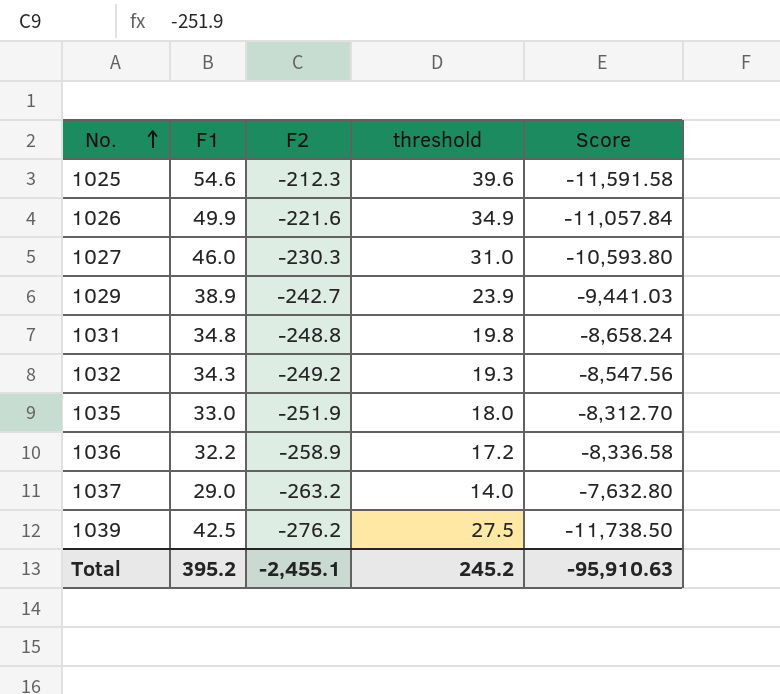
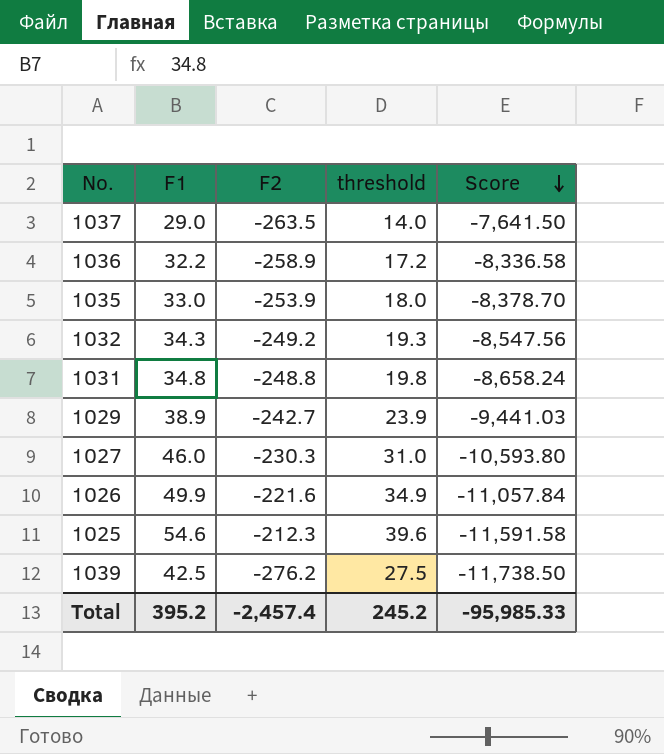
row order: No. ascending -> Score descending
1037 | F2: -263.2 -> -263.5
1037 | Score: -7,632.80 -> -7,641.50
1035 | F2: -251.9 -> -253.9
1035 | Score: -8,312.70 -> -8,378.70
Total | F2: -2,455.1 -> -2,457.4
Total | Score: -95,910.63 -> -95,985.33

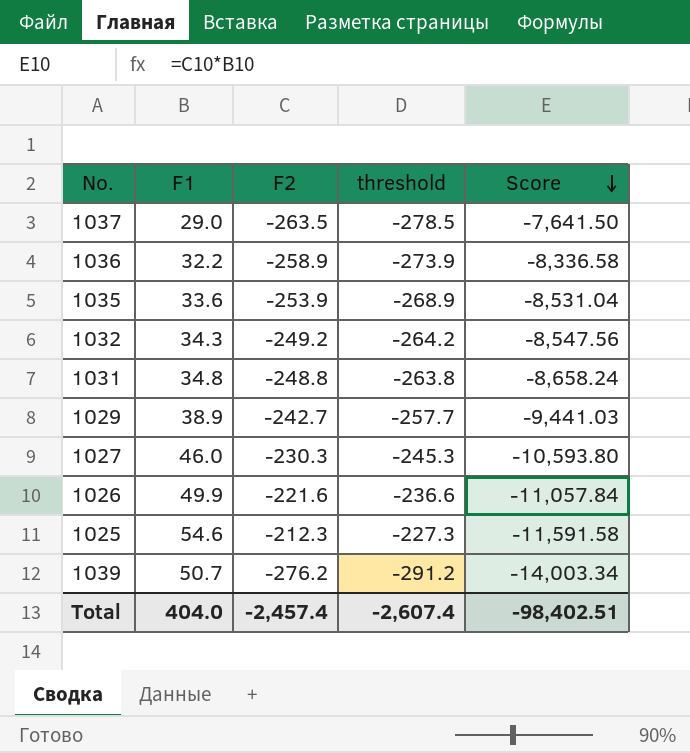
column threshold | formula: [F1] - 15 -> [F2] - 15
1035 | F1: 33.0 -> 33.6
1035 | Score: -8,378.70 -> -8,531.04
1039 | F1: 42.5 -> 50.7
1039 | Score: -11,738.50 -> -14,003.34
Total | F1: 395.2 -> 404.0
Total | threshold: 245.2 -> -2,607.4
Total | Score: -95,985.33 -> -98,402.51

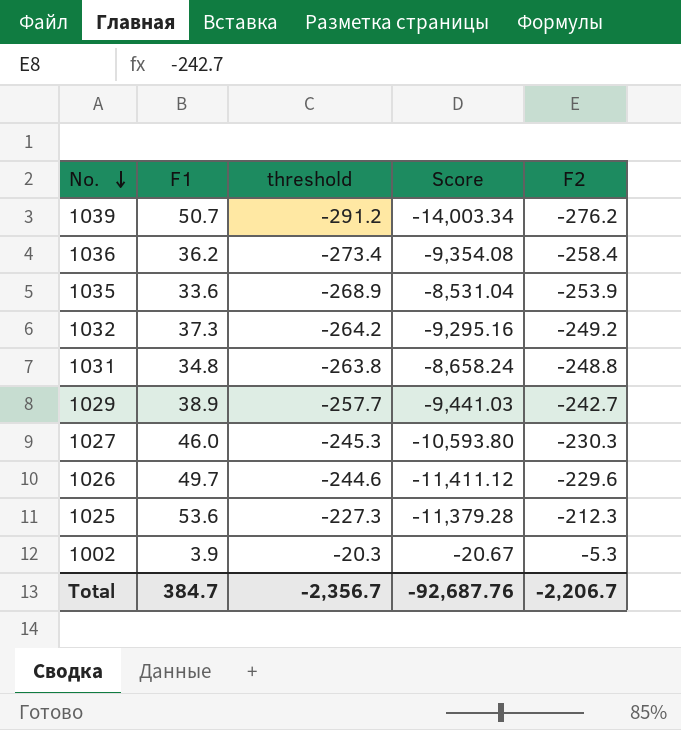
row order: Score descending -> No. descending
column F2 | position: 3 -> 5
row 1037: 29.0 | -263.5 | -278.5 | -7,641.50 -> none
1036 | F1: 32.2 -> 36.2
1036 | threshold: -273.9 -> -273.4
1036 | Score: -8,336.58 -> -9,354.08
1036 | F2: -258.9 -> -258.4
1032 | F1: 34.3 -> 37.3
1032 | Score: -8,547.56 -> -9,295.16
1026 | F1: 49.9 -> 49.7
1026 | threshold: -236.6 -> -244.6
1026 | Score: -11,057.84 -> -11,411.12
1026 | F2: -221.6 -> -229.6
1025 | F1: 54.6 -> 53.6
1025 | Score: -11,591.58 -> -11,379.28
row 1002: none -> 3.9 | -20.3 | -20.67 | -5.3
Total | F1: 404.0 -> 384.7
Total | threshold: -2,607.4 -> -2,356.7
Total | Score: -98,402.51 -> -92,687.76
Total | F2: -2,457.4 -> -2,206.7

